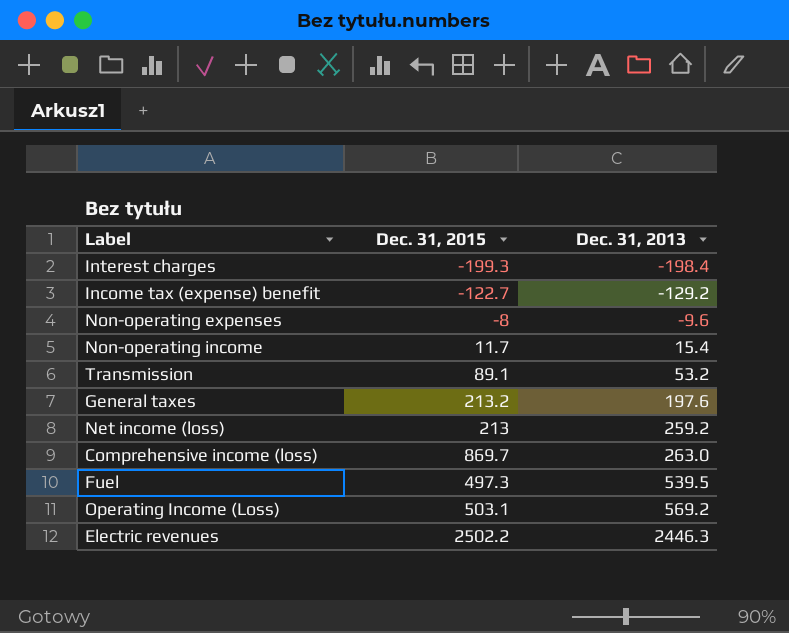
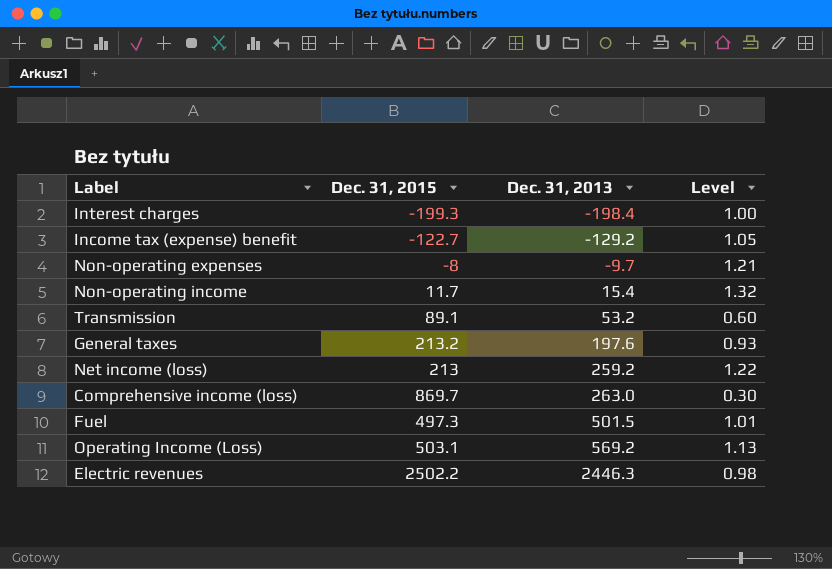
column Level | formula: none -> [Dec. 31, 2013] / [Dec. 31, 2015]
Non-operating expenses | Dec. 31, 2013: -9.6 -> -9.7
Fuel | Dec. 31, 2013: 539.5 -> 501.5

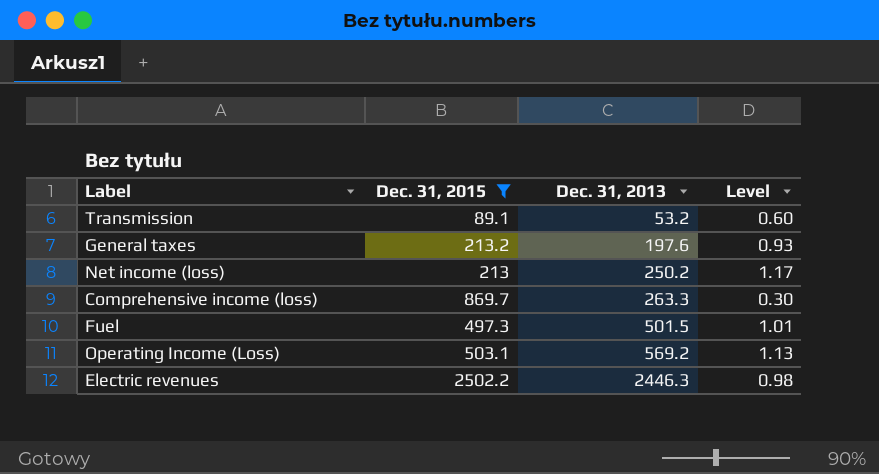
filter: none -> Dec. 31, 2015 >= 89.1
Net income (loss) | Dec. 31, 2013: 259.2 -> 250.2
Net income (loss) | Level: 1.22 -> 1.17
Comprehensive income (loss) | Dec. 31, 2013: 263.0 -> 263.3

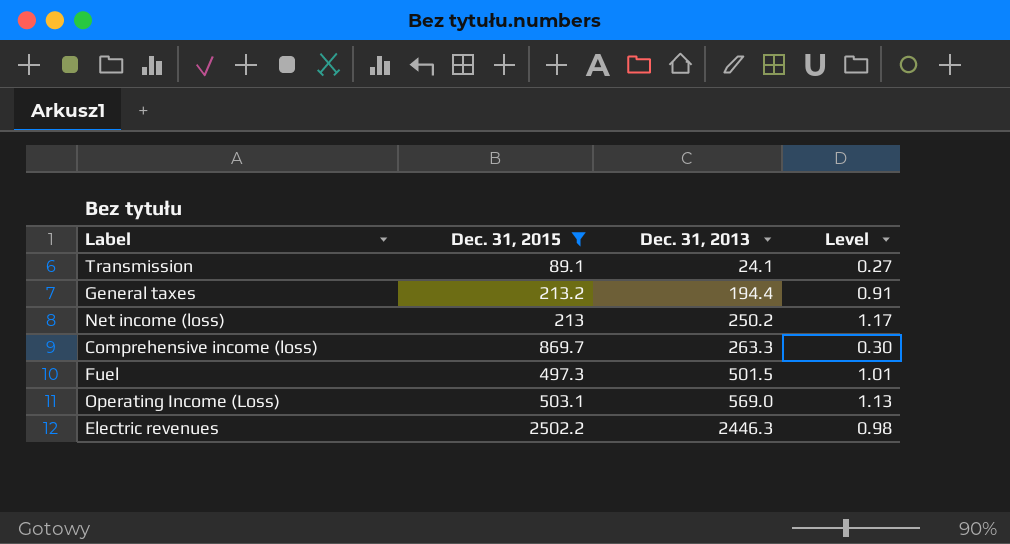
Transmission | Dec. 31, 2013: 53.2 -> 24.1
Transmission | Level: 0.60 -> 0.27
General taxes | Dec. 31, 2013: 197.6 -> 194.4
General taxes | Level: 0.93 -> 0.91
Operating Income (Loss) | Dec. 31, 2013: 569.2 -> 569.0

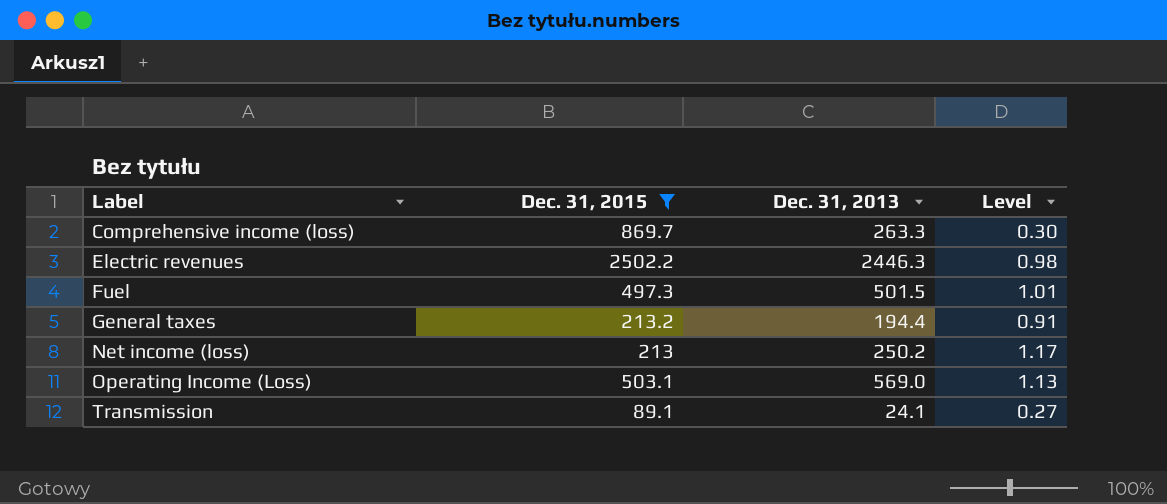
row order: Dec. 31, 2013 ascending -> Label ascending

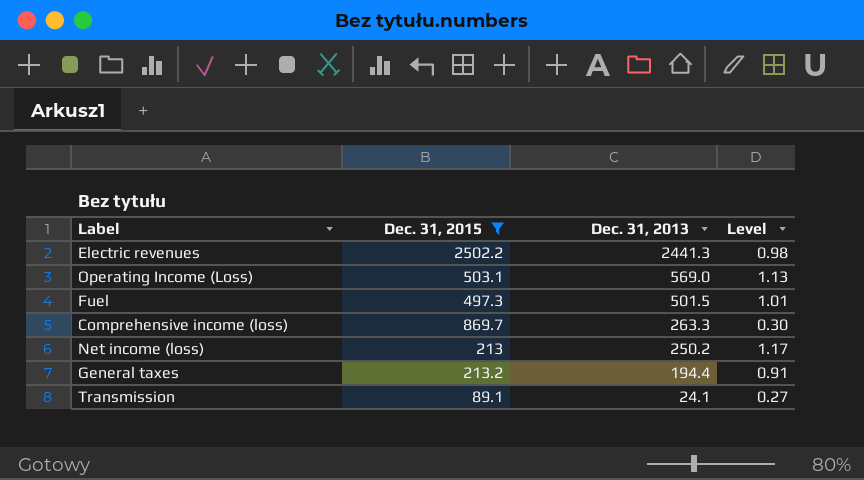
row order: Label ascending -> Dec. 31, 2013 descending
Electric revenues | Dec. 31, 2013: 2446.3 -> 2441.3

